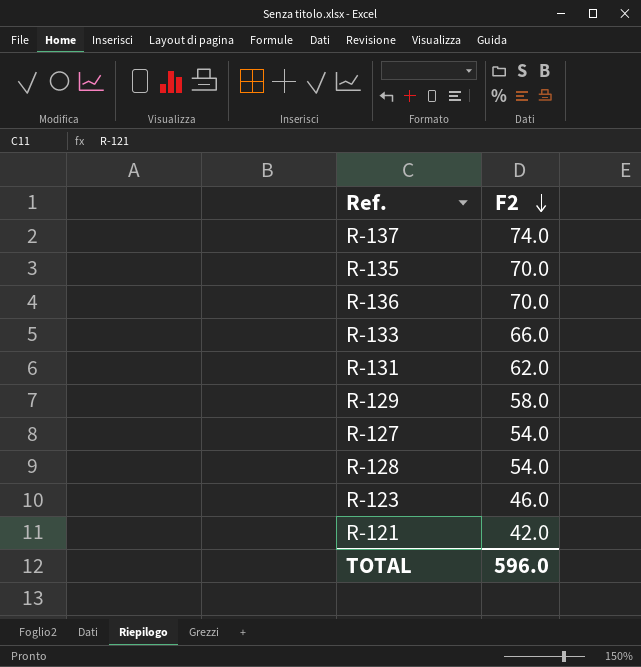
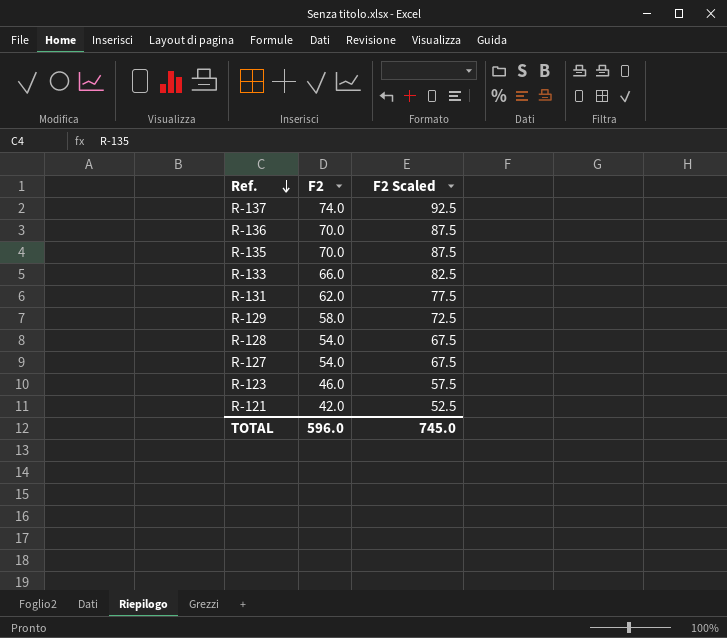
row order: F2 descending -> Ref. descending
column F2 Scaled | formula: none -> [F2] * 1.25

